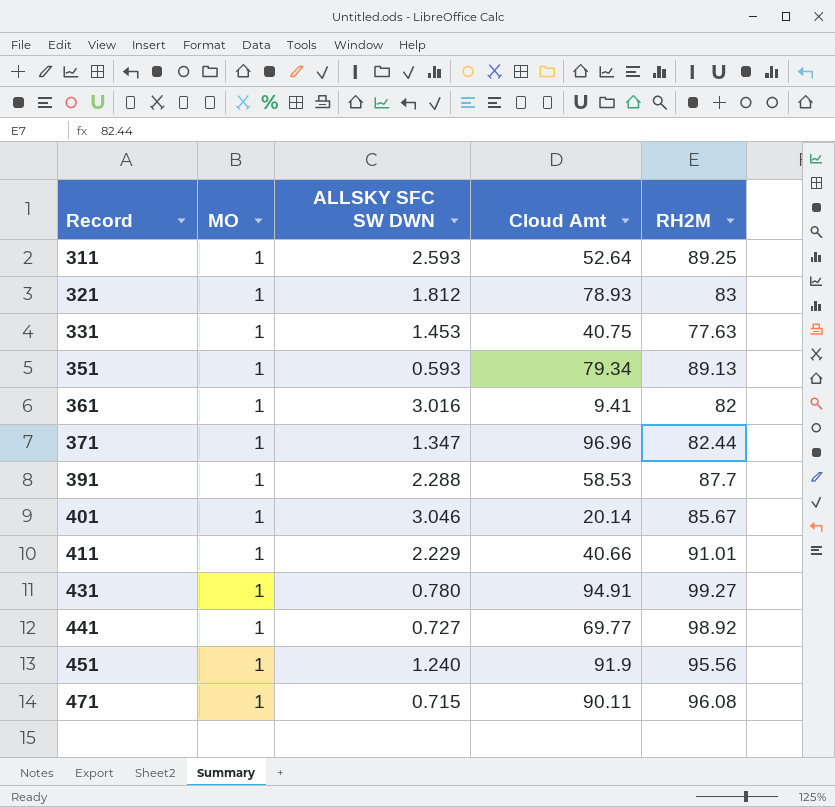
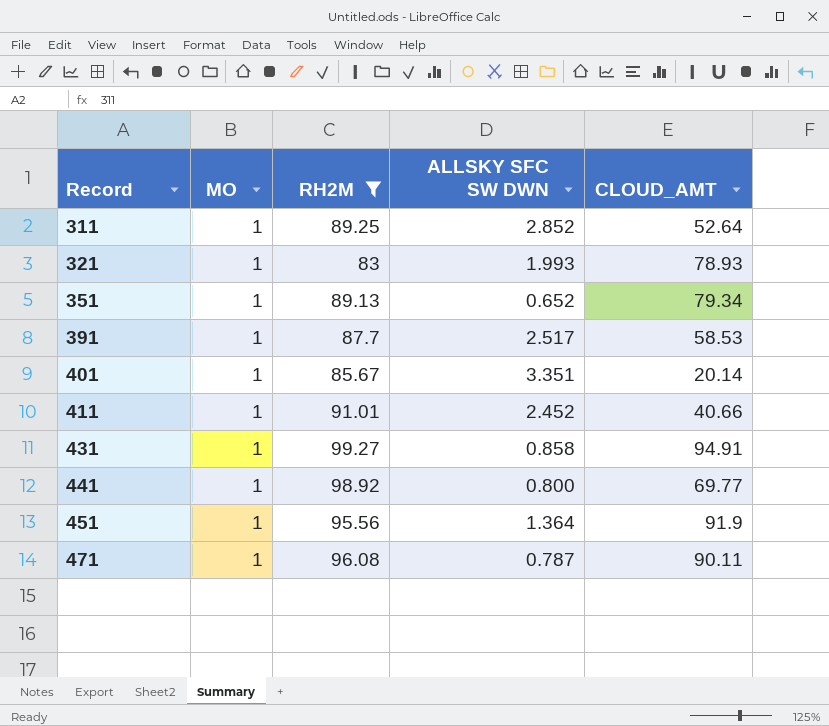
filter: none -> RH2M >= 83
column RH2M | position: 5 -> 3
column name: Cloud Amt -> CLOUD_AMT
311 | ALLSKY SFC SW DWN: 2.593 -> 2.852
321 | ALLSKY SFC SW DWN: 1.812 -> 1.993
351 | ALLSKY SFC SW DWN: 0.593 -> 0.652
391 | ALLSKY SFC SW DWN: 2.288 -> 2.517
401 | ALLSKY SFC SW DWN: 3.046 -> 3.351
411 | ALLSKY SFC SW DWN: 2.229 -> 2.452
431 | ALLSKY SFC SW DWN: 0.780 -> 0.858
441 | ALLSKY SFC SW DWN: 0.727 -> 0.800
451 | ALLSKY SFC SW DWN: 1.240 -> 1.364
471 | ALLSKY SFC SW DWN: 0.715 -> 0.787

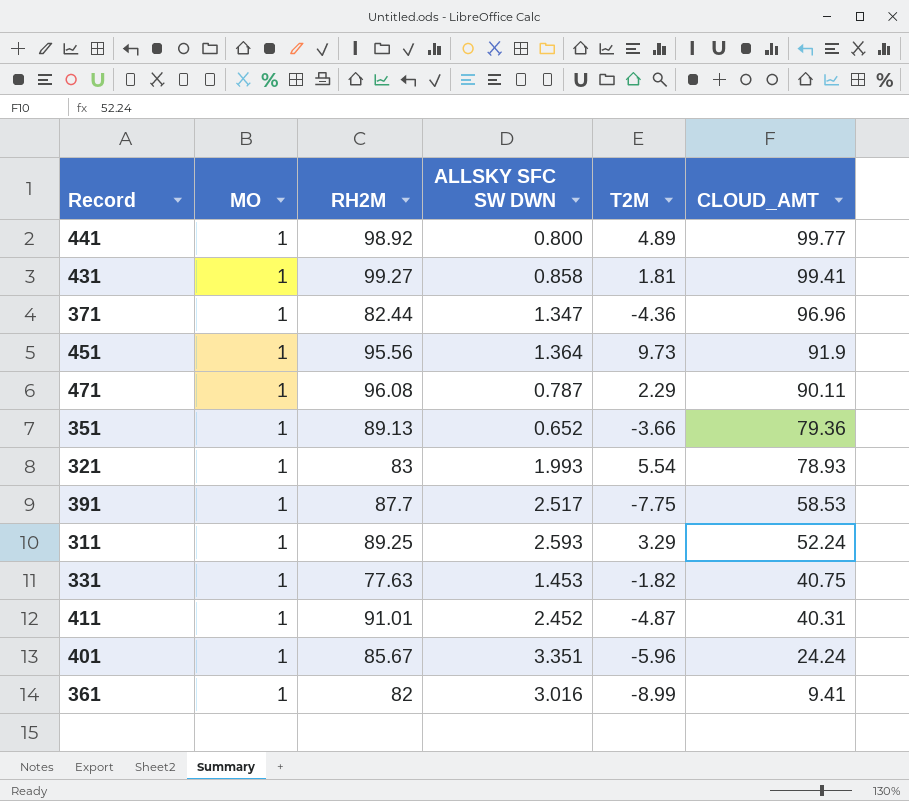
filter: RH2M >= 83 -> none
row order: Record ascending -> CLOUD_AMT descending
column T2M | position: none -> 5
441 | CLOUD_AMT: 69.77 -> 99.77
431 | CLOUD_AMT: 94.91 -> 99.41
351 | CLOUD_AMT: 79.34 -> 79.36
311 | ALLSKY SFC SW DWN: 2.852 -> 2.593
311 | CLOUD_AMT: 52.64 -> 52.24
411 | CLOUD_AMT: 40.66 -> 40.31
401 | CLOUD_AMT: 20.14 -> 24.24

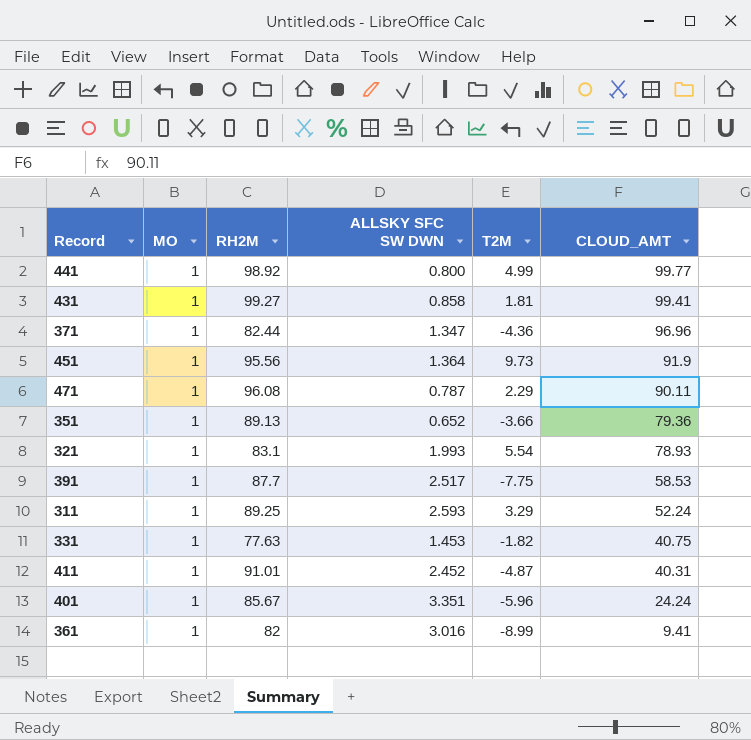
441 | T2M: 4.89 -> 4.99
321 | RH2M: 83 -> 83.1

